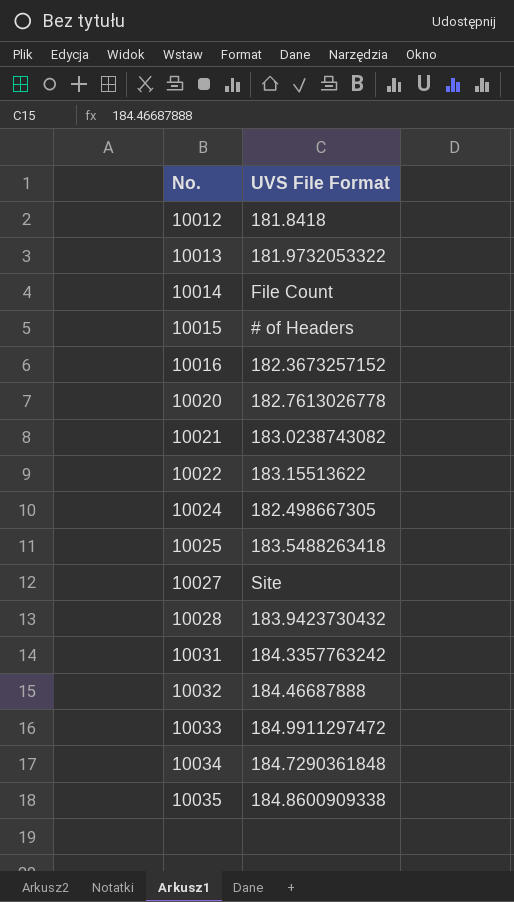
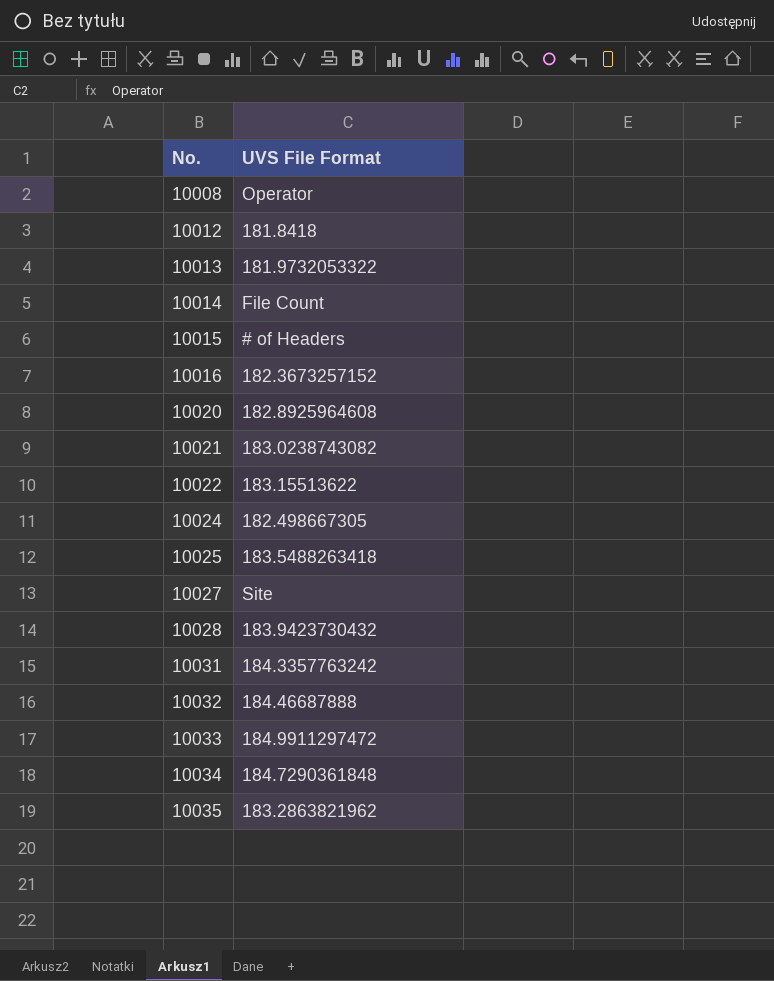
row 10008: none -> Operator
10020 | UVS File Format: 182.7613026778 -> 182.8925964608
10035 | UVS File Format: 184.8600909338 -> 183.2863821962

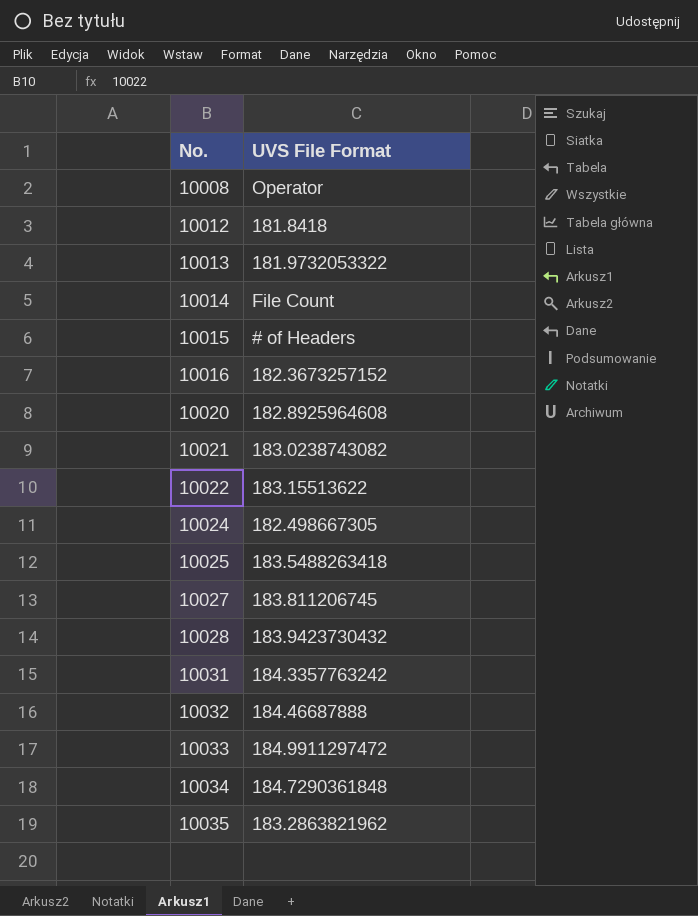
10027 | UVS File Format: Site -> 183.811206745

